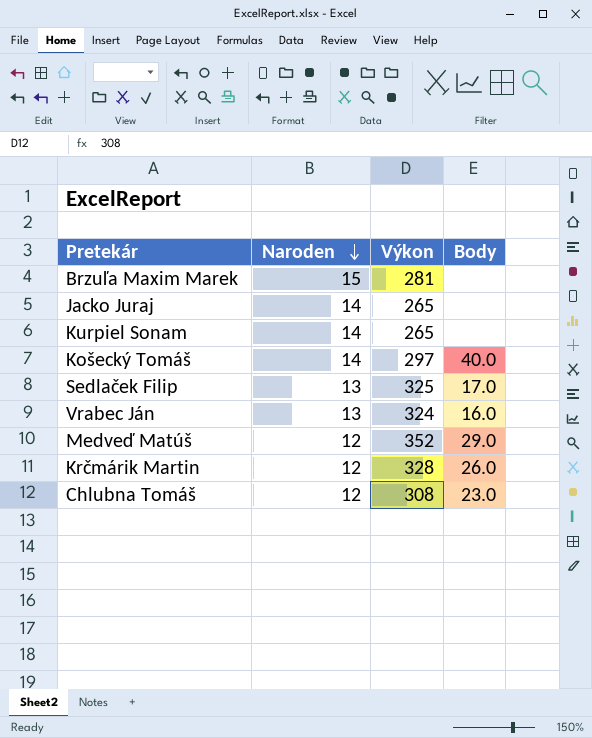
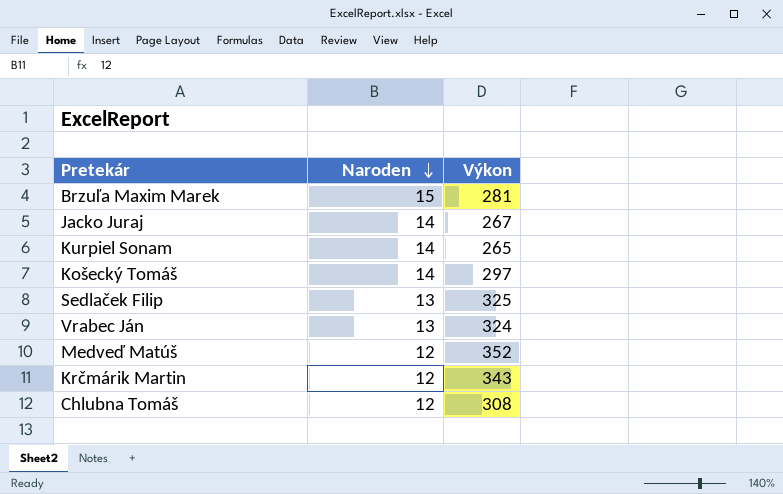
column Body | position: 4 -> none
Jacko Juraj | Výkon: 265 -> 267
Krčmárik Martin | Výkon: 328 -> 343

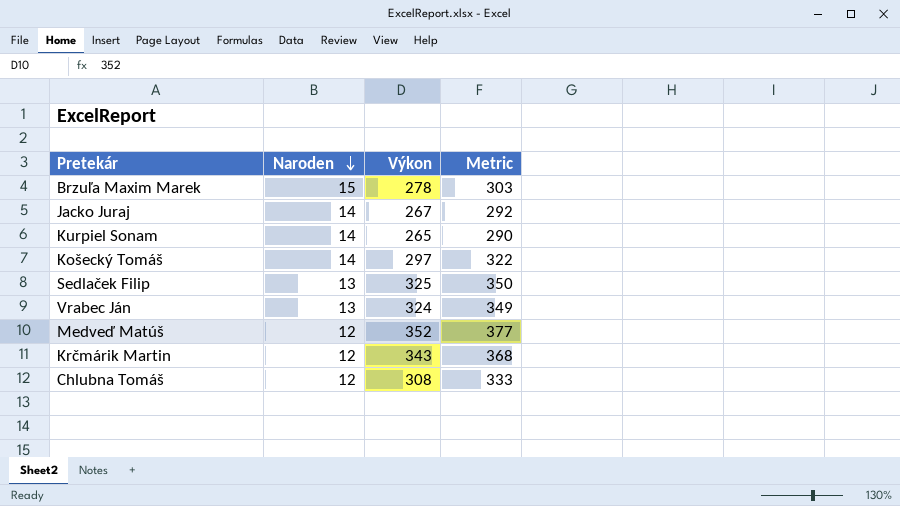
column Metric | formula: none -> [Výkon] + 25
Brzuľa Maxim Marek | Výkon: 281 -> 278

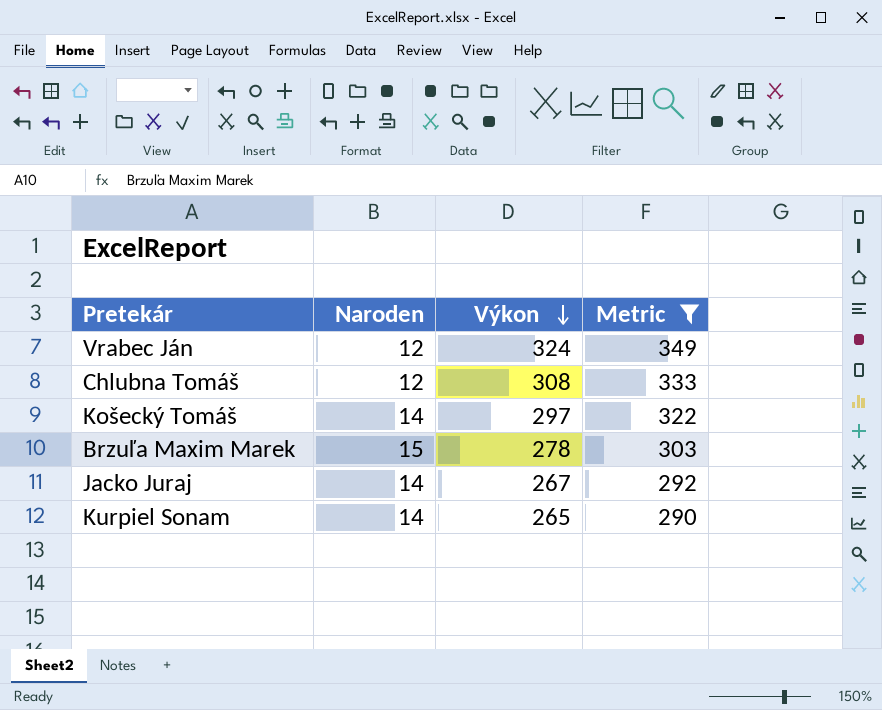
filter: none -> Metric <= 349
row order: Naroden descending -> Výkon descending
Vrabec Ján | Naroden: 13 -> 12

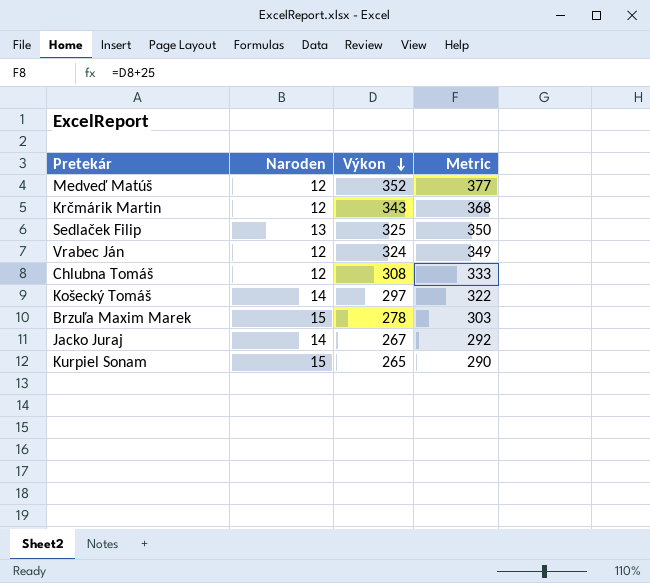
filter: Metric <= 349 -> none
Kurpiel Sonam | Naroden: 14 -> 15

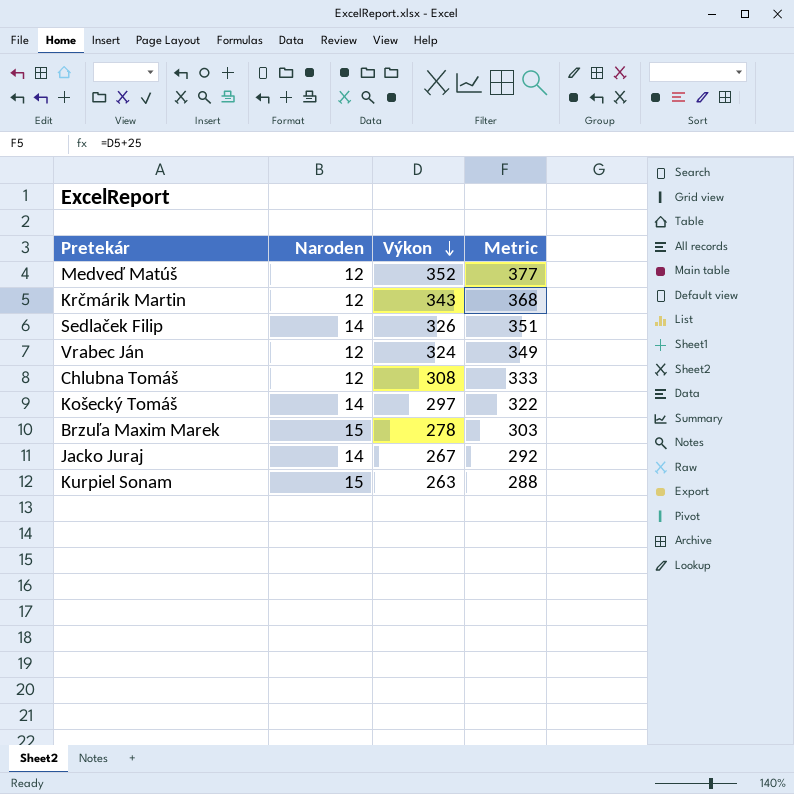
Sedlaček Filip | Naroden: 13 -> 14
Sedlaček Filip | Výkon: 325 -> 326
Sedlaček Filip | Metric: 350 -> 351
Kurpiel Sonam | Výkon: 265 -> 263
Kurpiel Sonam | Metric: 290 -> 288

